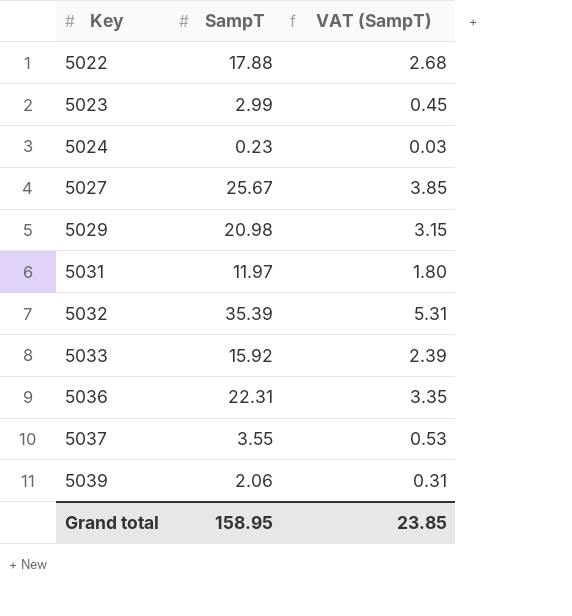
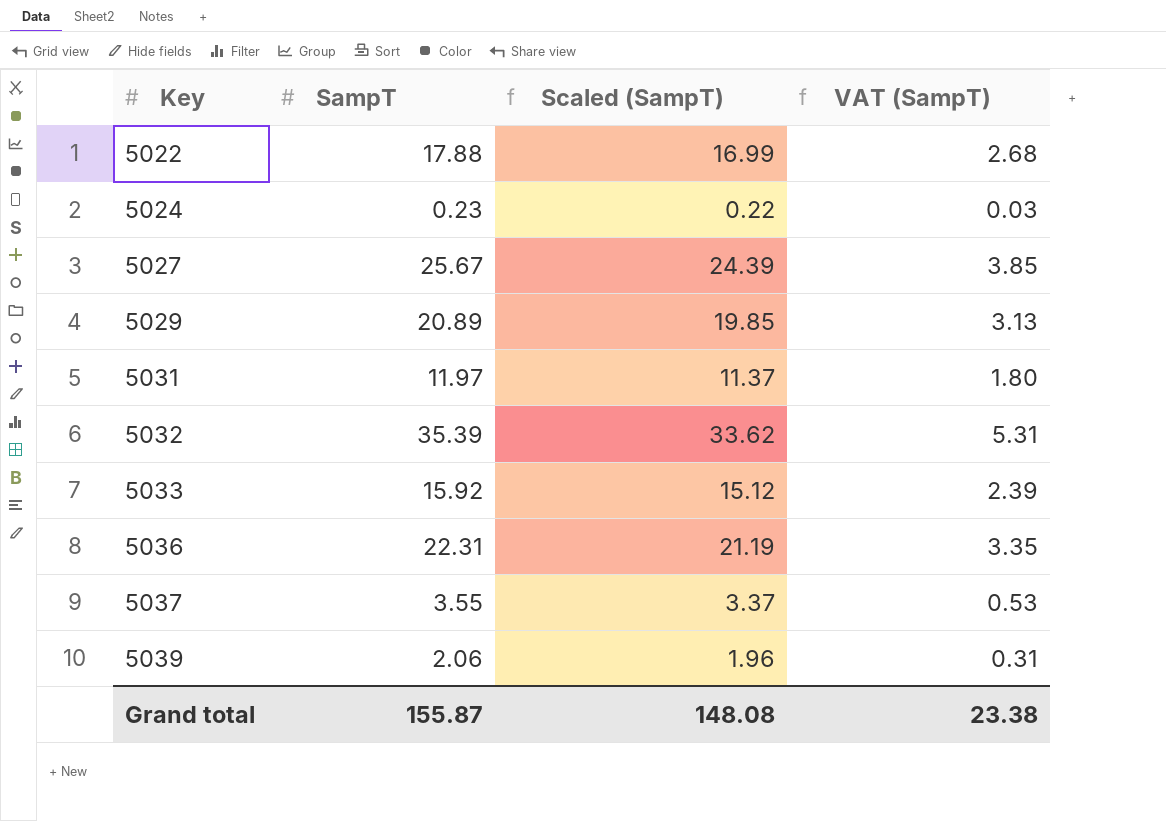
column Scaled (SampT) | formula: none -> [SampT] * 0.95
row 5023: 2.99 | 0.45 -> none
5029 | SampT: 20.98 -> 20.89
5029 | VAT (SampT): 3.15 -> 3.13
Grand total | SampT: 158.95 -> 155.87
Grand total | VAT (SampT): 23.85 -> 23.38

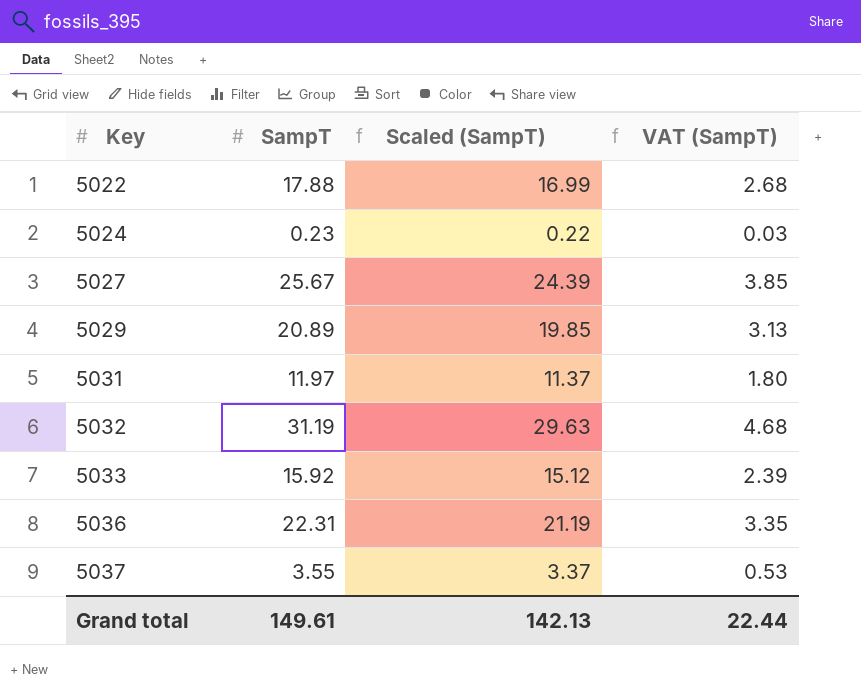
row 5039: 2.06 | 1.96 | 0.31 -> none
5032 | SampT: 35.39 -> 31.19
5032 | Scaled (SampT): 33.62 -> 29.63
5032 | VAT (SampT): 5.31 -> 4.68
Grand total | SampT: 155.87 -> 149.61
Grand total | Scaled (SampT): 148.08 -> 142.13
Grand total | VAT (SampT): 23.38 -> 22.44

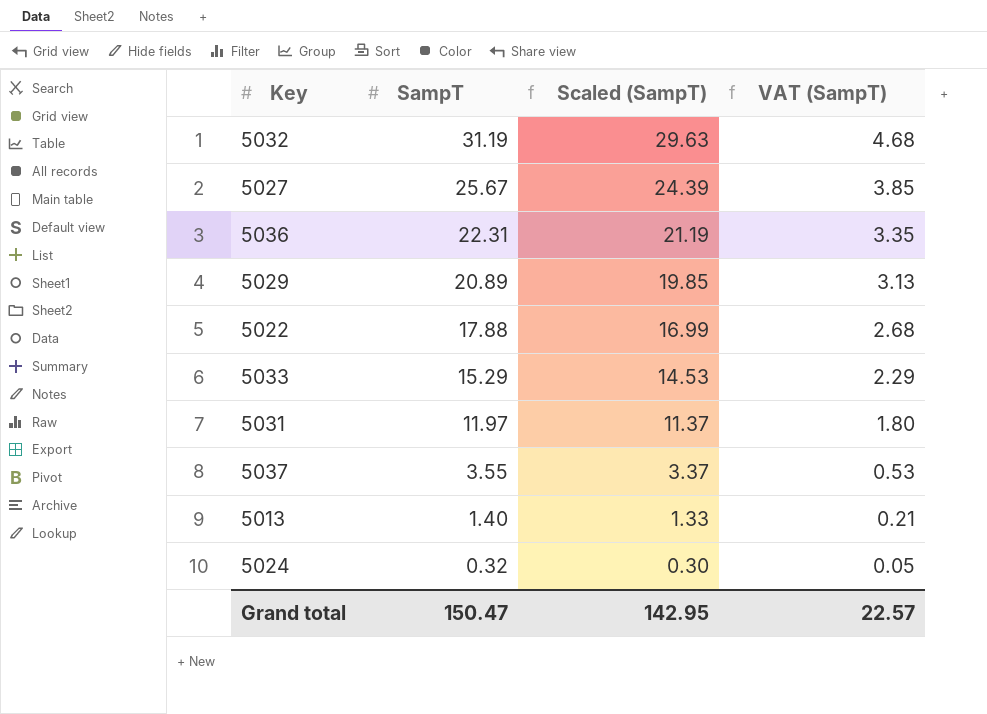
row order: Key ascending -> SampT descending
5033 | SampT: 15.92 -> 15.29
5033 | Scaled (SampT): 15.12 -> 14.53
5033 | VAT (SampT): 2.39 -> 2.29
row 5013: none -> 1.40 | 1.33 | 0.21
5024 | SampT: 0.23 -> 0.32
5024 | Scaled (SampT): 0.22 -> 0.30
5024 | VAT (SampT): 0.03 -> 0.05
Grand total | SampT: 149.61 -> 150.47
Grand total | Scaled (SampT): 142.13 -> 142.95
Grand total | VAT (SampT): 22.44 -> 22.57

